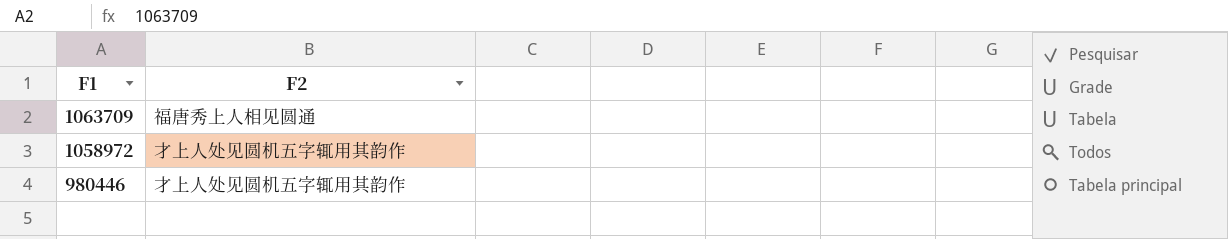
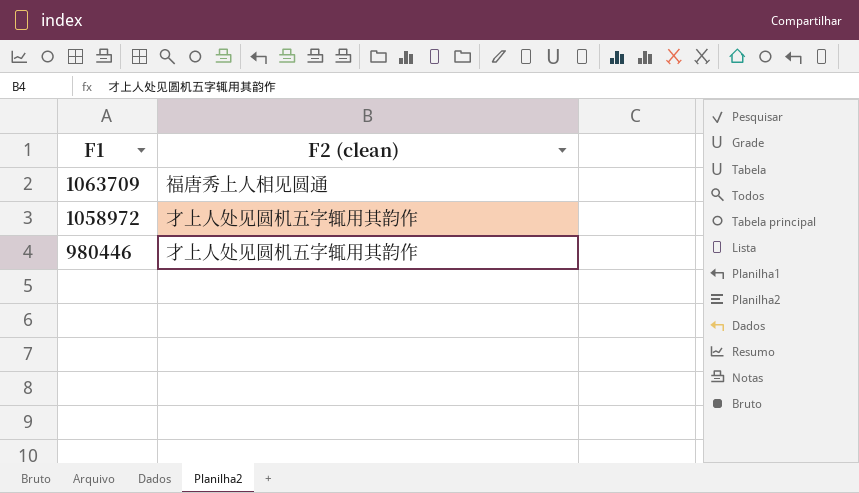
column name: F2 -> F2 (clean)

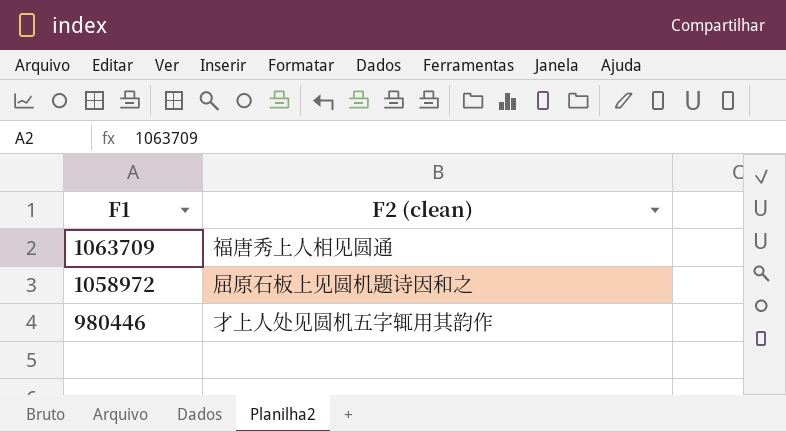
1058972 | F2 (clean): 才上人处见圆机五字辄用其韵作 -> 屈原石板上见圆机题诗因和之

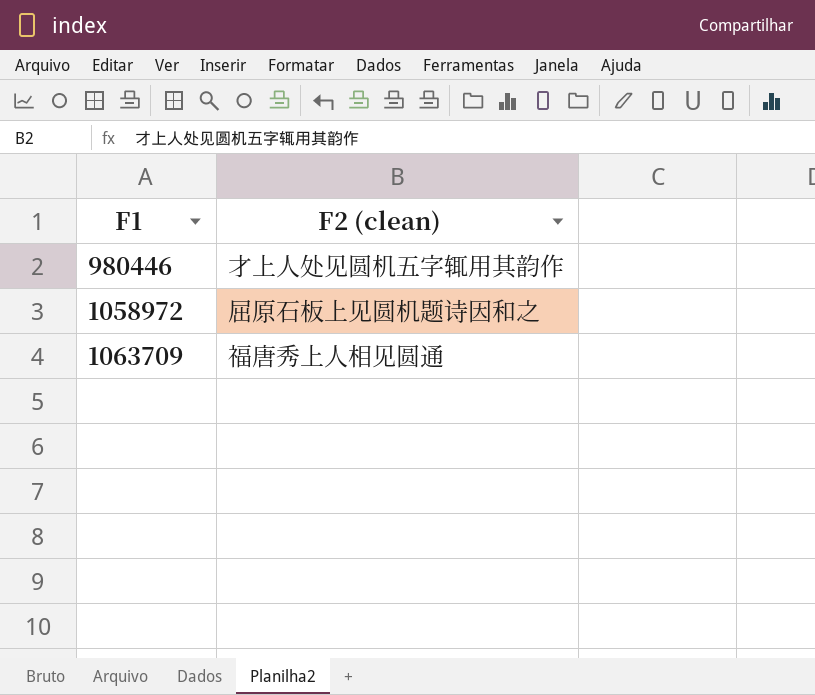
row order: F1 descending -> F1 ascending

